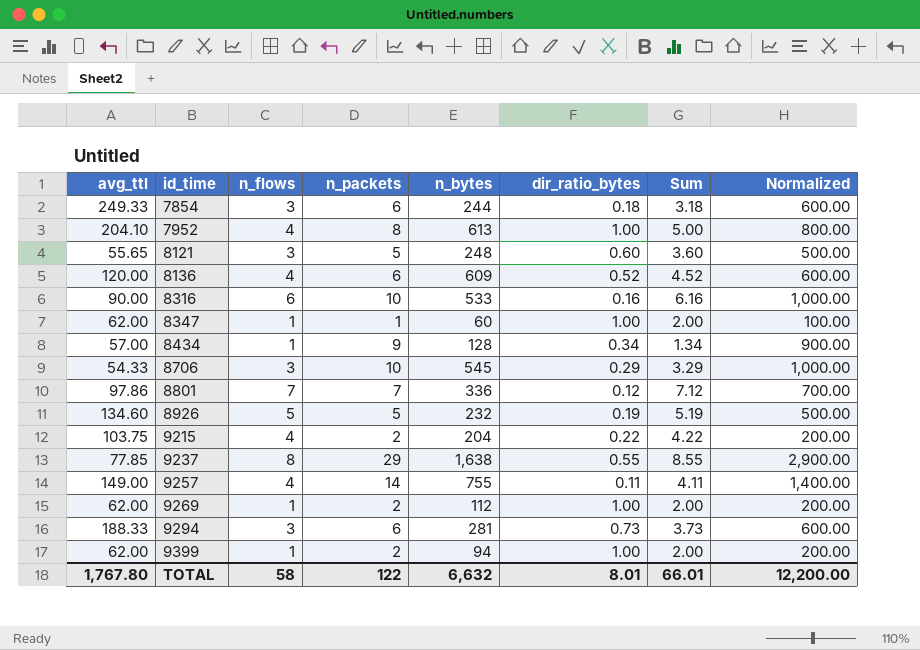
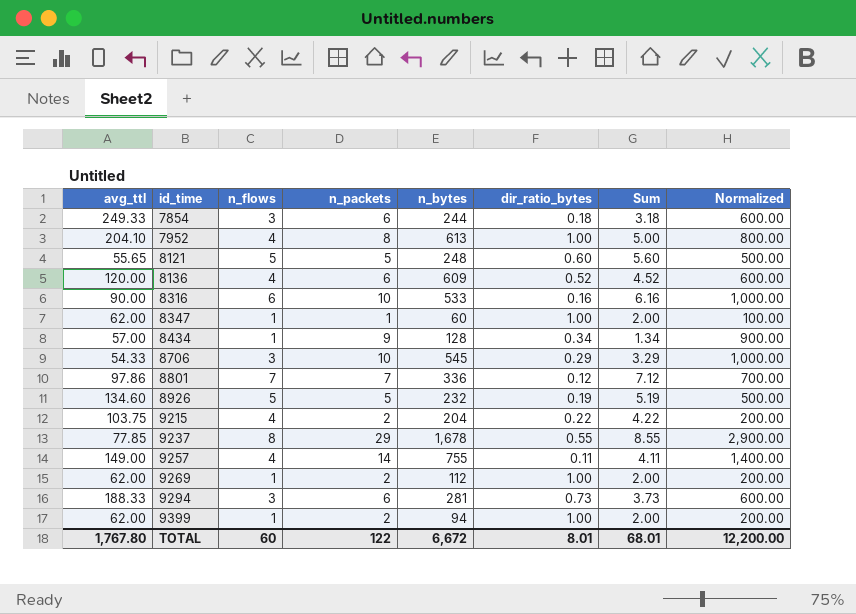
8121 | n_flows: 3 -> 5
8121 | Sum: 3.60 -> 5.60
9237 | n_bytes: 1,638 -> 1,678
TOTAL | n_flows: 58 -> 60
TOTAL | n_bytes: 6,632 -> 6,672
TOTAL | Sum: 66.01 -> 68.01

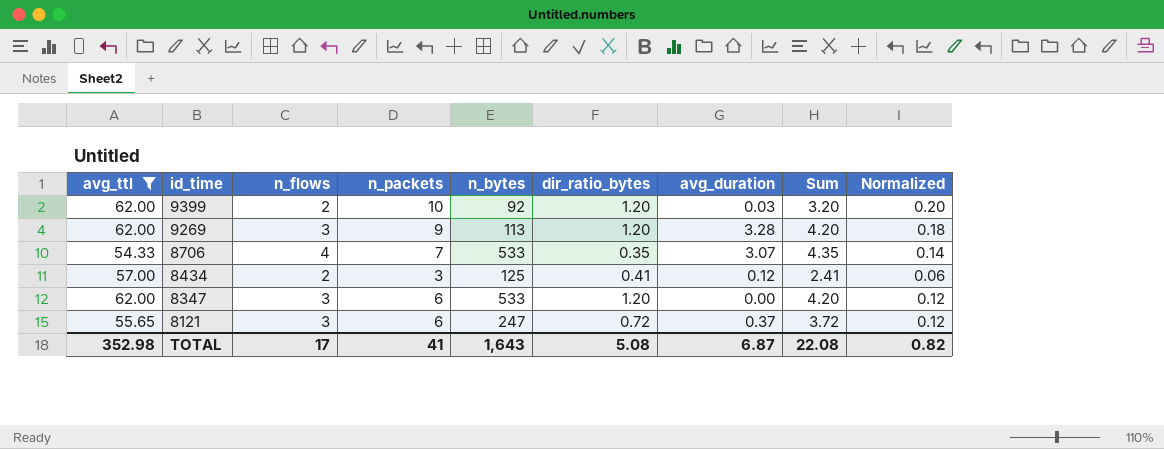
filter: none -> avg_ttl <= 62.00
row order: id_time ascending -> id_time descending
column avg_duration | position: none -> 7
column Normalized | formula: [n_packets] * 100 -> [n_packets] * 0.02
9399 | n_flows: 1 -> 2
9399 | n_packets: 2 -> 10
9399 | n_bytes: 94 -> 92
9399 | dir_ratio_bytes: 1.00 -> 1.20
9399 | Sum: 2.00 -> 3.20
9269 | n_flows: 1 -> 3
9269 | n_packets: 2 -> 9
9269 | n_bytes: 112 -> 113
9269 | dir_ratio_bytes: 1.00 -> 1.20
9269 | Sum: 2.00 -> 4.20
8706 | n_flows: 3 -> 4
8706 | n_packets: 10 -> 7
8706 | n_bytes: 545 -> 533
8706 | dir_ratio_bytes: 0.29 -> 0.35
8706 | Sum: 3.29 -> 4.35
8434 | n_flows: 1 -> 2
8434 | n_packets: 9 -> 3
8434 | n_bytes: 128 -> 125
8434 | dir_ratio_bytes: 0.34 -> 0.41
8434 | Sum: 1.34 -> 2.41
8347 | n_flows: 1 -> 3
8347 | n_packets: 1 -> 6
8347 | n_bytes: 60 -> 533
8347 | dir_ratio_bytes: 1.00 -> 1.20
8347 | Sum: 2.00 -> 4.20
8121 | n_flows: 5 -> 3
8121 | n_packets: 5 -> 6
8121 | n_bytes: 248 -> 247
8121 | dir_ratio_bytes: 0.60 -> 0.72
8121 | Sum: 5.60 -> 3.72
TOTAL | avg_ttl: 1,767.80 -> 352.98
TOTAL | n_flows: 60 -> 17
TOTAL | n_packets: 122 -> 41
TOTAL | n_bytes: 6,672 -> 1,643
TOTAL | dir_ratio_bytes: 8.01 -> 5.08
TOTAL | Sum: 68.01 -> 22.08
TOTAL | Normalized: 12,200.00 -> 0.82

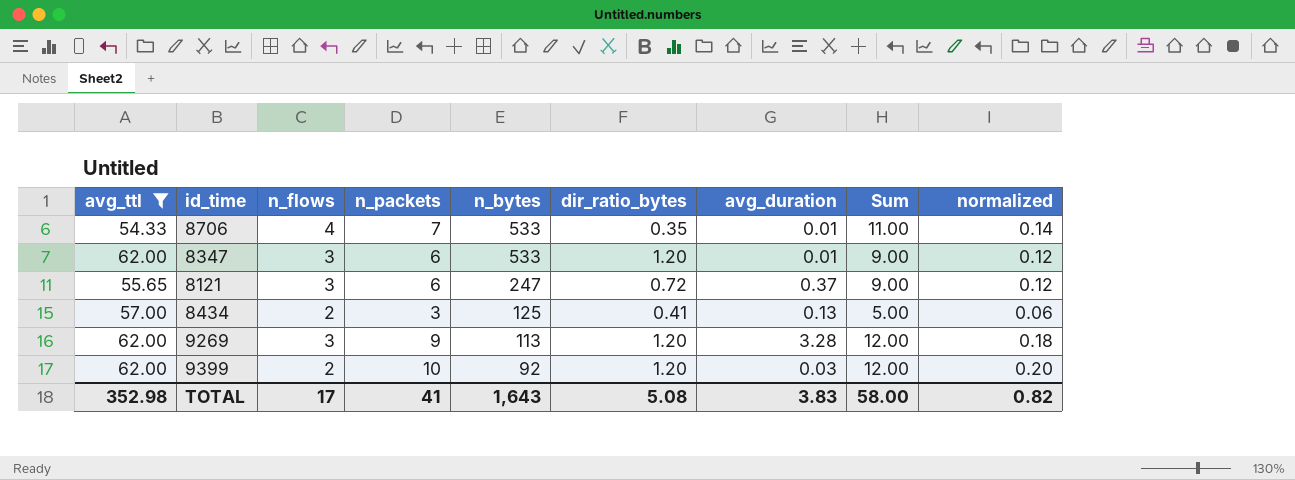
row order: id_time descending -> n_bytes descending
column Sum | formula: [n_flows] + [dir_ratio_bytes] -> [n_flows] + [n_packets]
column name: Normalized -> normalized
8706 | avg_duration: 3.07 -> 0.01
8347 | avg_duration: 0.00 -> 0.01
8434 | avg_duration: 0.12 -> 0.13
TOTAL | avg_duration: 6.87 -> 3.83
TOTAL | Sum: 22.08 -> 58.00

